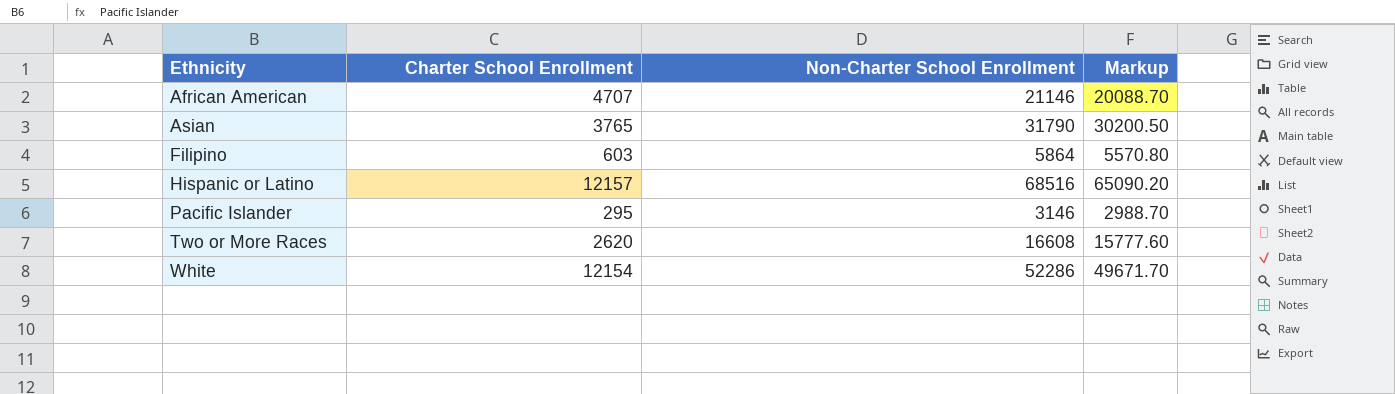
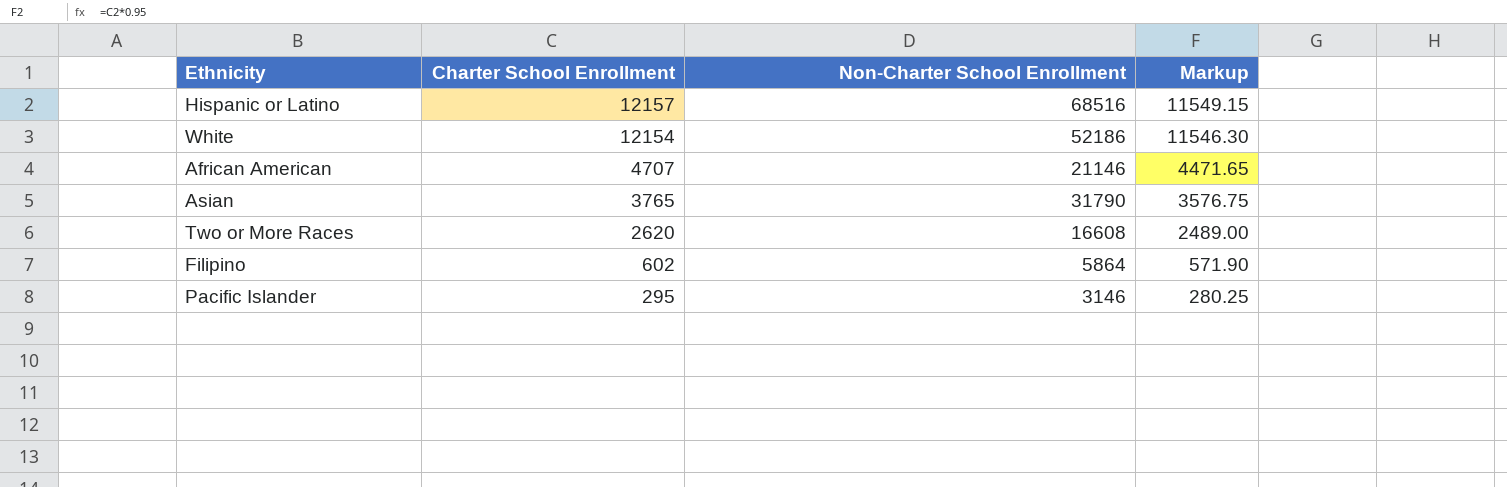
row order: Ethnicity ascending -> Charter School Enrollment descending
column Markup | formula: [Non-Charter School Enrollment] * 0.95 -> [Charter School Enrollment] * 0.95
White | Non-Charter School Enrollment: 52286 -> 52186
Filipino | Charter School Enrollment: 603 -> 602

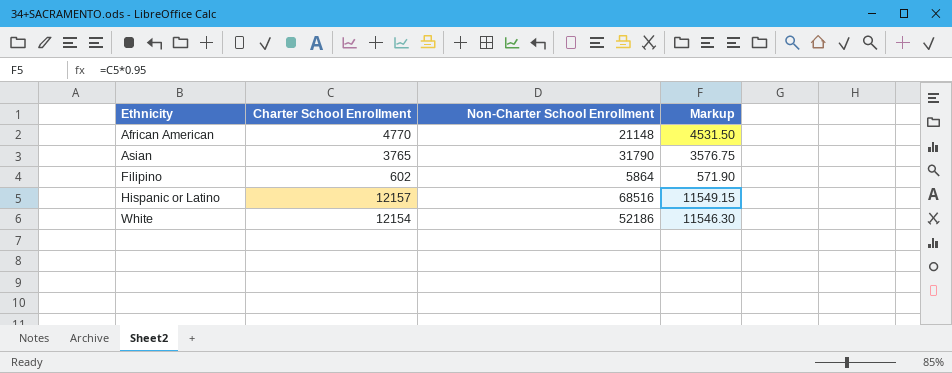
row order: Charter School Enrollment descending -> Ethnicity ascending
row Two or More Races: 2620 | 16608 | 2489.00 -> none
row Pacific Islander: 295 | 3146 | 280.25 -> none
African American | Charter School Enrollment: 4707 -> 4770
African American | Non-Charter School Enrollment: 21146 -> 21148
African American | Markup: 4471.65 -> 4531.50

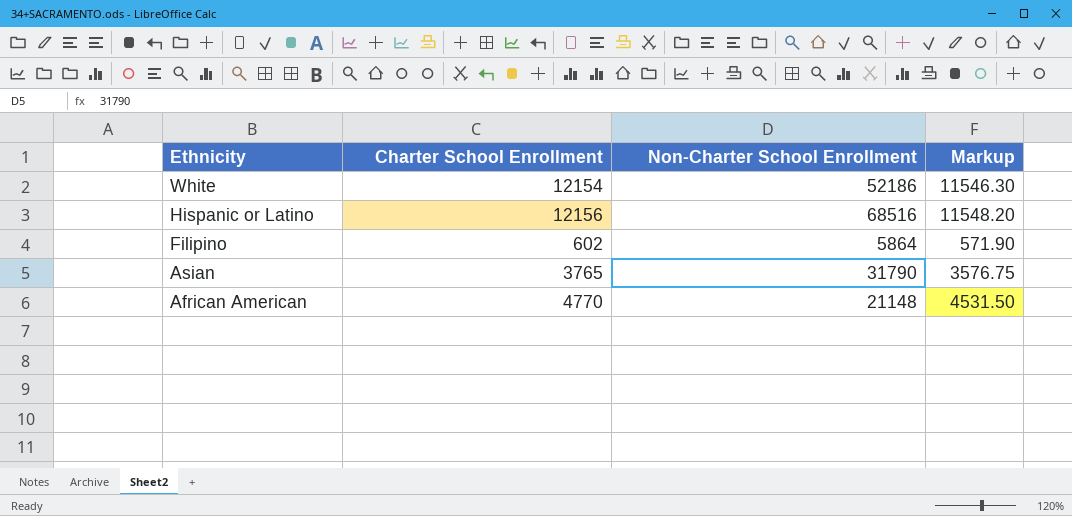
row order: Ethnicity ascending -> Ethnicity descending
Hispanic or Latino | Charter School Enrollment: 12157 -> 12156
Hispanic or Latino | Markup: 11549.15 -> 11548.20

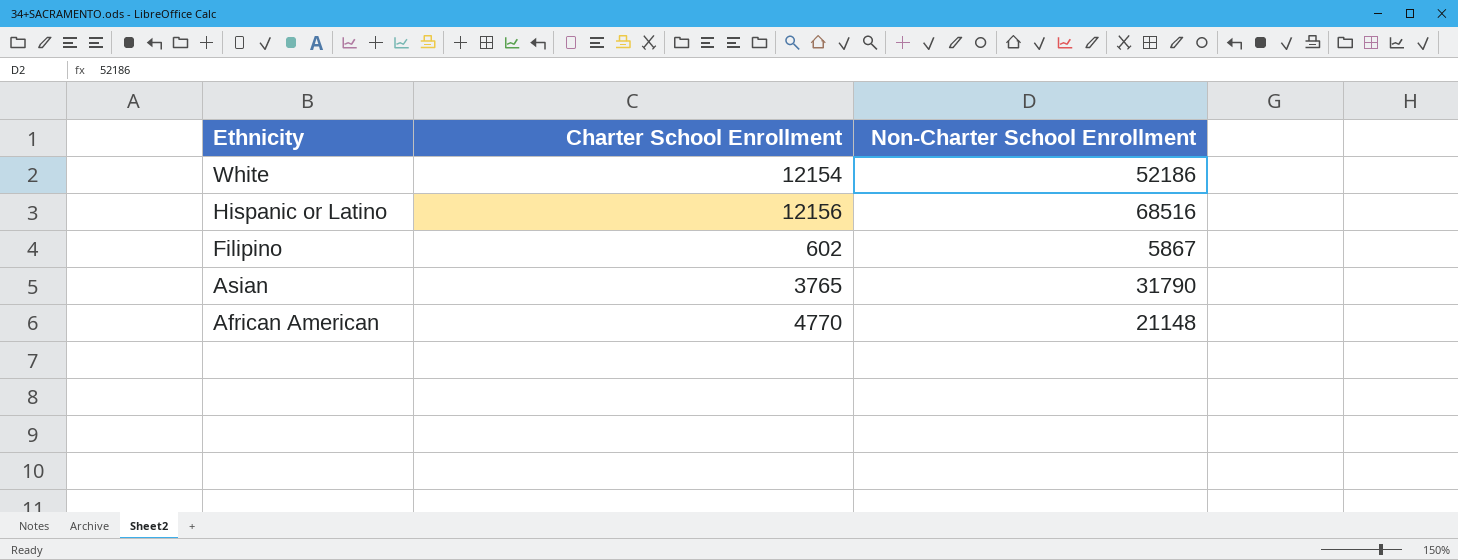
column Markup | formula: [Charter School Enrollment] * 0.95 -> none
Filipino | Non-Charter School Enrollment: 5864 -> 5867

